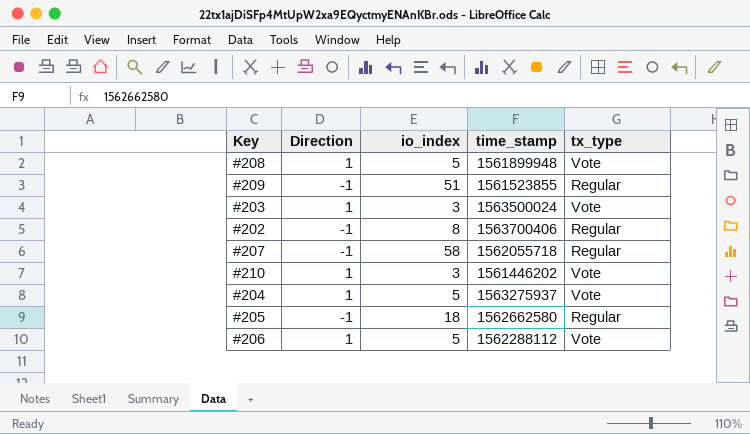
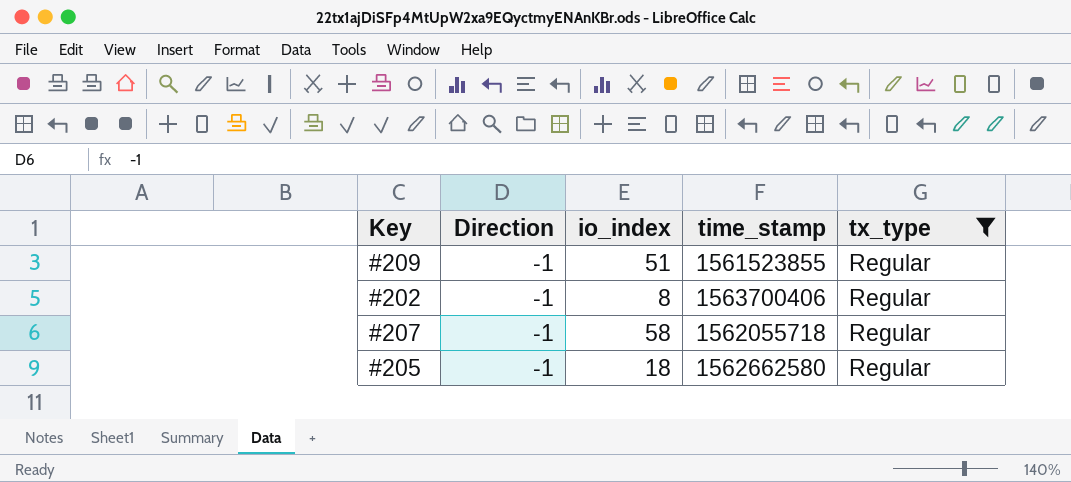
filter: none -> tx_type = Regular

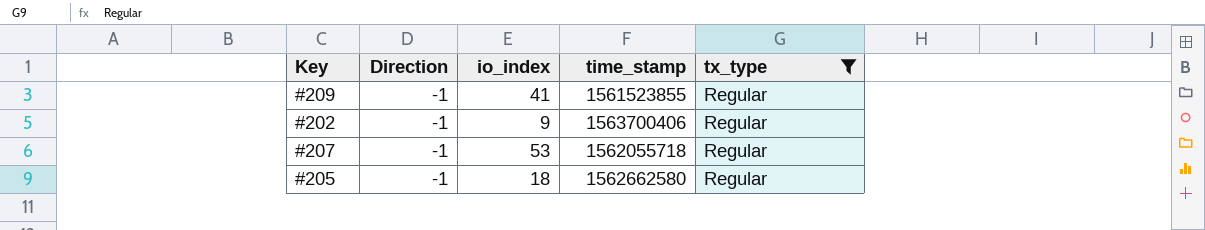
#209 | io_index: 51 -> 41
#202 | io_index: 8 -> 9
#207 | io_index: 58 -> 53

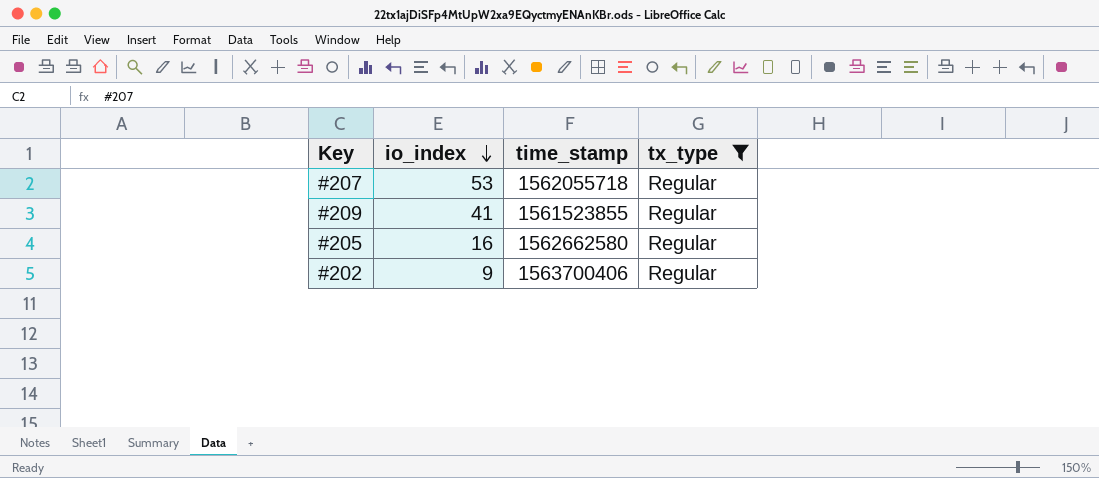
row order: none -> io_index descending
column Direction | position: 2 -> none
#205 | io_index: 18 -> 16

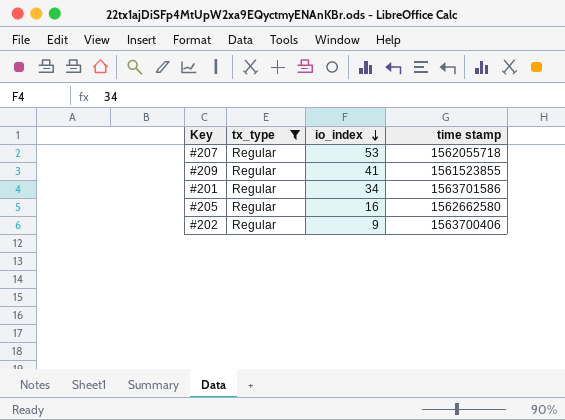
column tx_type | position: 4 -> 2
column name: time_stamp -> time stamp
row #201: none -> Regular | 34 | 1563701586

